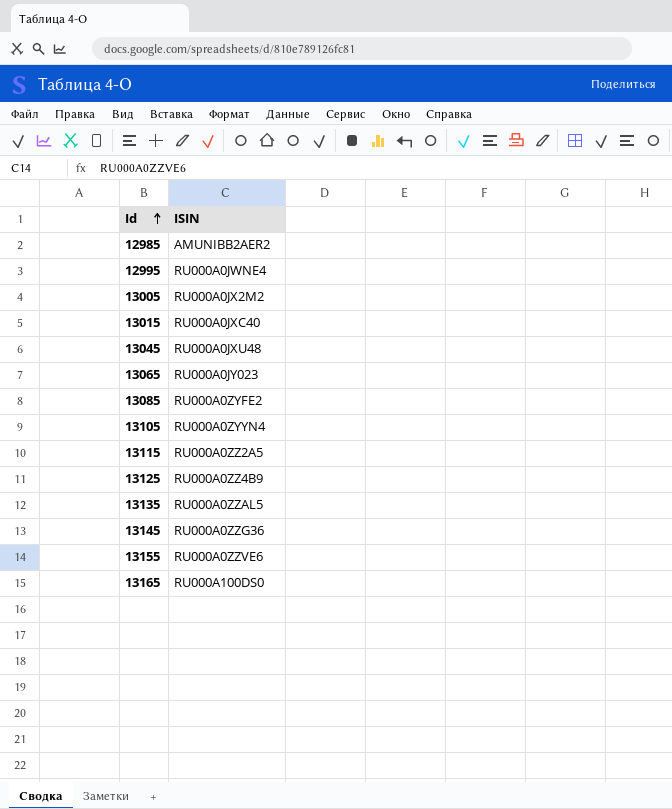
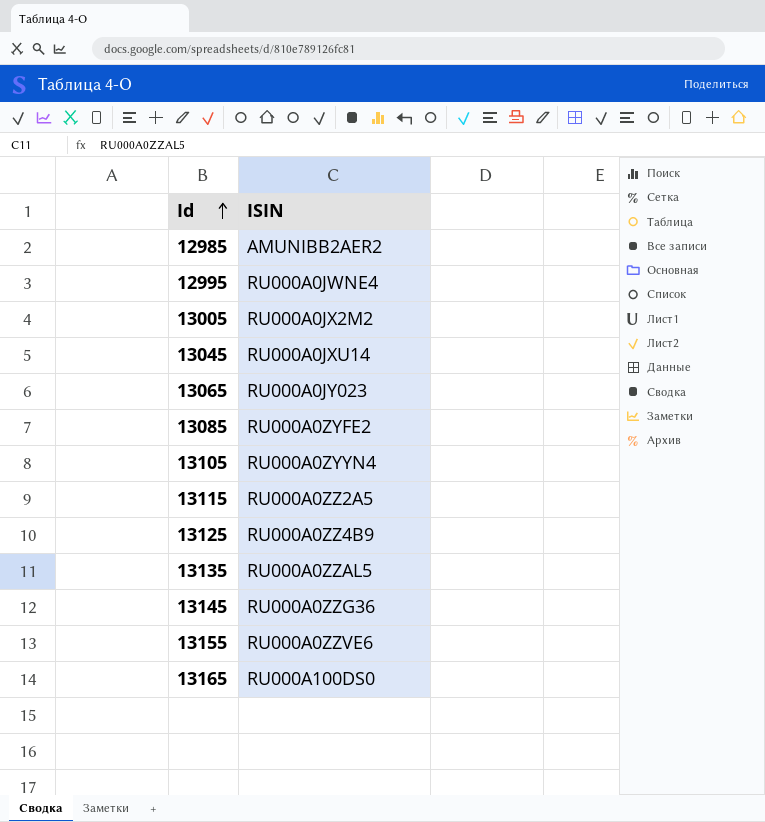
row 13015: RU000A0JXC40 -> none
13045 | ISIN: RU000A0JXU48 -> RU000A0JXU14

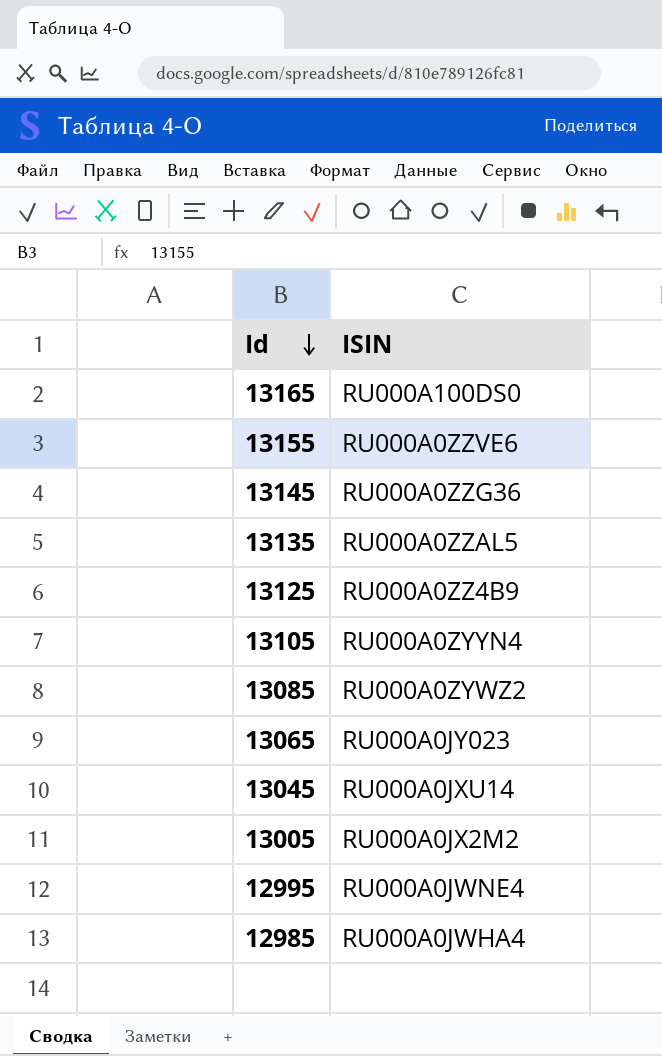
row order: Id ascending -> Id descending
row 13115: RU000A0ZZ2A5 -> none
13085 | ISIN: RU000A0ZYFE2 -> RU000A0ZYWZ2
12985 | ISIN: AMUNIBB2AER2 -> RU000A0JWHA4

